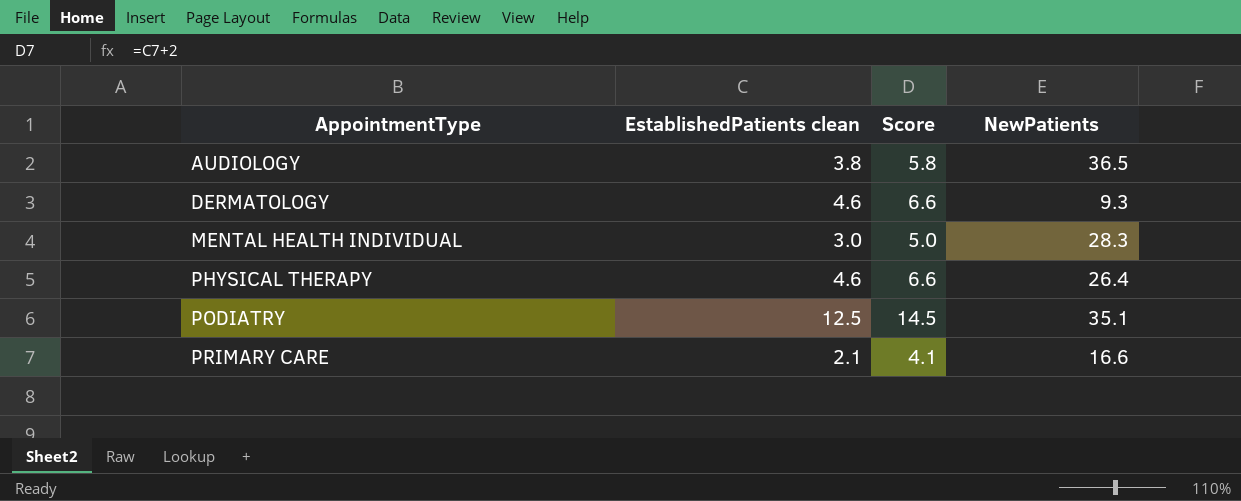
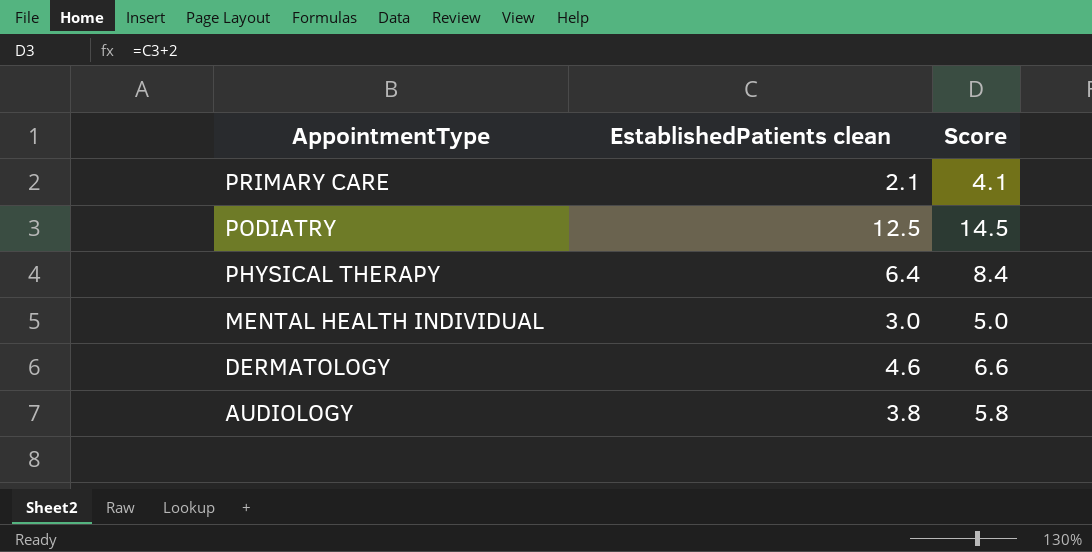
row order: AppointmentType ascending -> AppointmentType descending
column NewPatients | position: 4 -> none
PHYSICAL THERAPY | EstablishedPatients clean: 4.6 -> 6.4
PHYSICAL THERAPY | Score: 6.6 -> 8.4

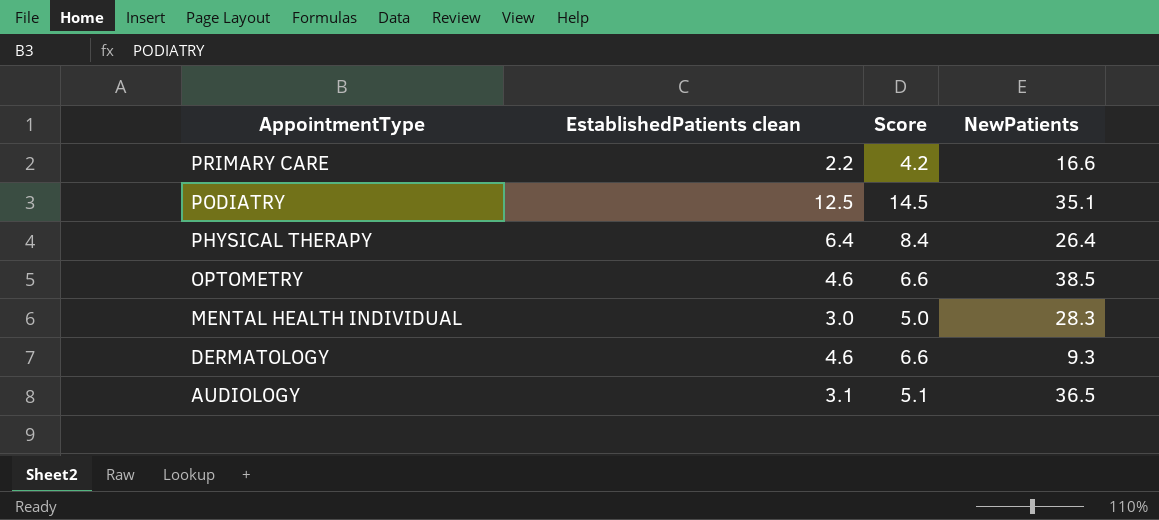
column NewPatients | position: none -> 4
PRIMARY CARE | EstablishedPatients clean: 2.1 -> 2.2
PRIMARY CARE | Score: 4.1 -> 4.2
row OPTOMETRY: none -> 4.6 | 6.6 | 38.5
AUDIOLOGY | EstablishedPatients clean: 3.8 -> 3.1
AUDIOLOGY | Score: 5.8 -> 5.1

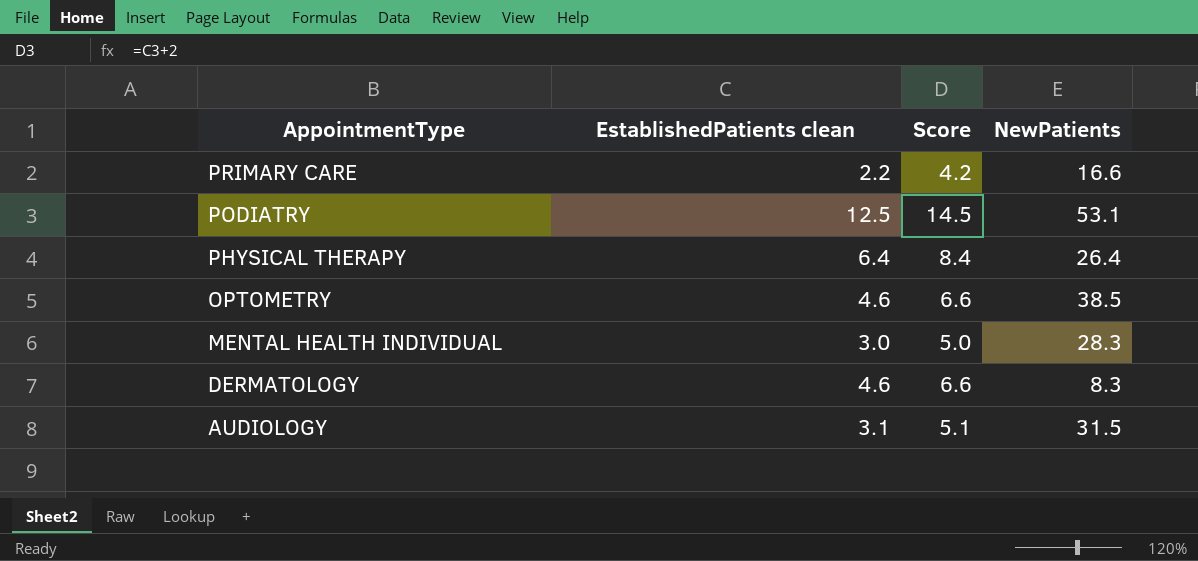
PODIATRY | NewPatients: 35.1 -> 53.1
DERMATOLOGY | NewPatients: 9.3 -> 8.3
AUDIOLOGY | NewPatients: 36.5 -> 31.5

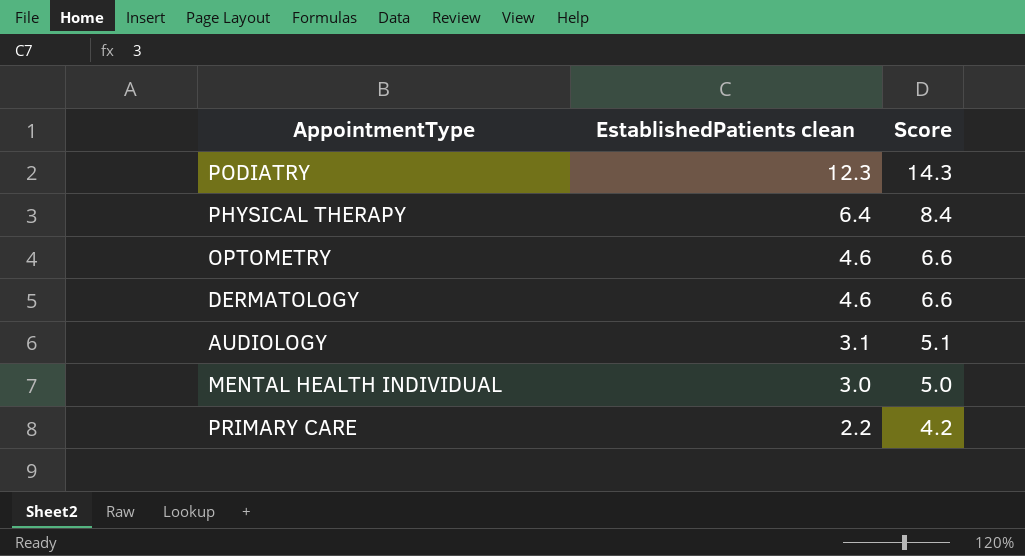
row order: AppointmentType descending -> EstablishedPatients clean descending
column NewPatients | position: 4 -> none
PODIATRY | EstablishedPatients clean: 12.5 -> 12.3
PODIATRY | Score: 14.5 -> 14.3

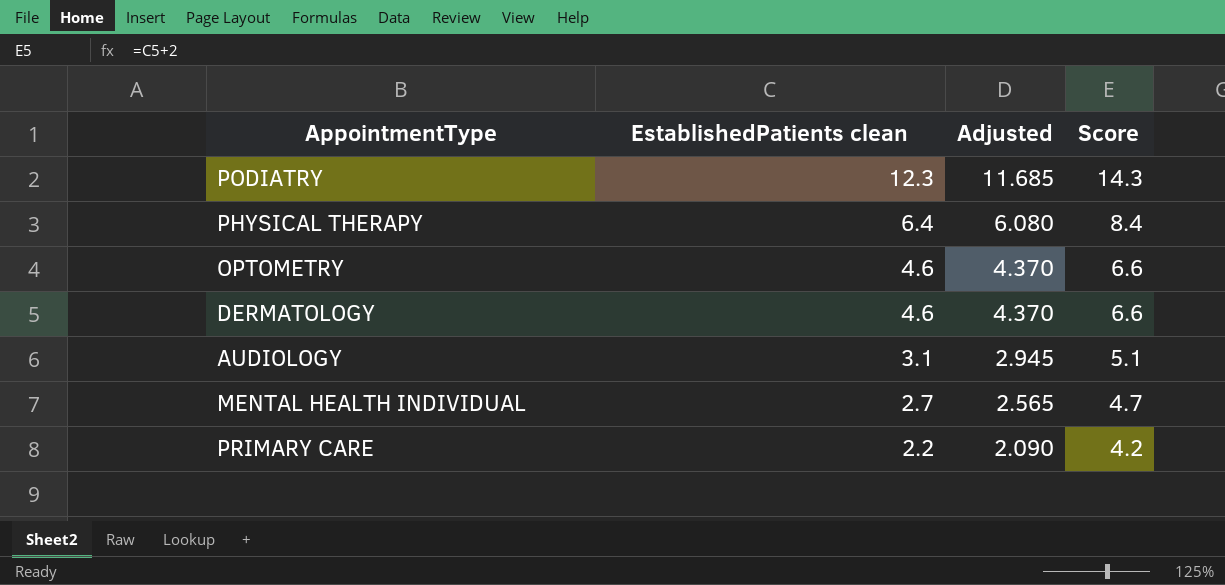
column Adjusted | formula: none -> [EstablishedPatients clean] * 0.95
MENTAL HEALTH INDIVIDUAL | EstablishedPatients clean: 3.0 -> 2.7
MENTAL HEALTH INDIVIDUAL | Score: 5.0 -> 4.7

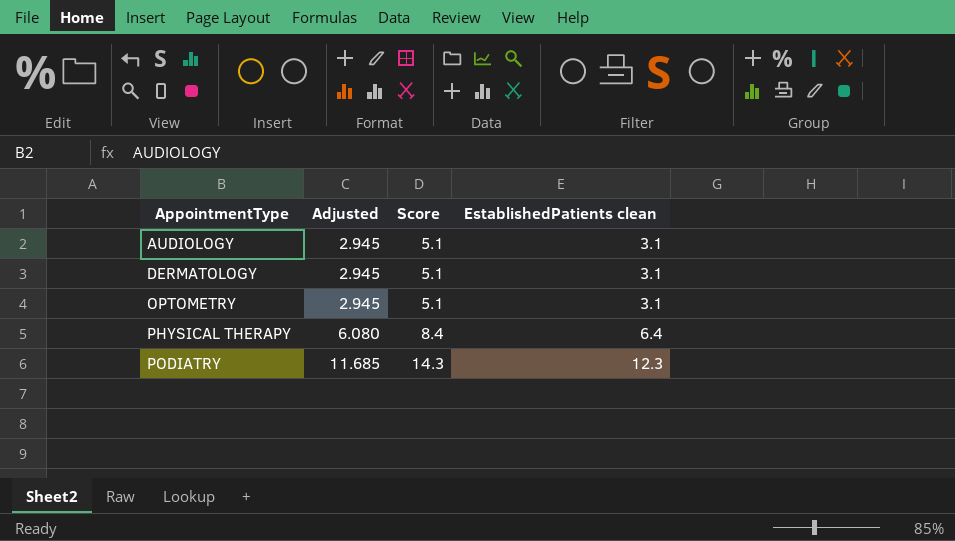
row order: EstablishedPatients clean descending -> AppointmentType ascending
column EstablishedPatients clean | position: 2 -> 4
row MENTAL HEALTH INDIVIDUAL: 2.7 | 2.565 | 4.7 -> none
row PRIMARY CARE: 2.2 | 2.090 | 4.2 -> none
DERMATOLOGY | Adjusted: 4.370 -> 2.945
DERMATOLOGY | Score: 6.6 -> 5.1
DERMATOLOGY | EstablishedPatients clean: 4.6 -> 3.1
OPTOMETRY | Adjusted: 4.370 -> 2.945
OPTOMETRY | Score: 6.6 -> 5.1
OPTOMETRY | EstablishedPatients clean: 4.6 -> 3.1

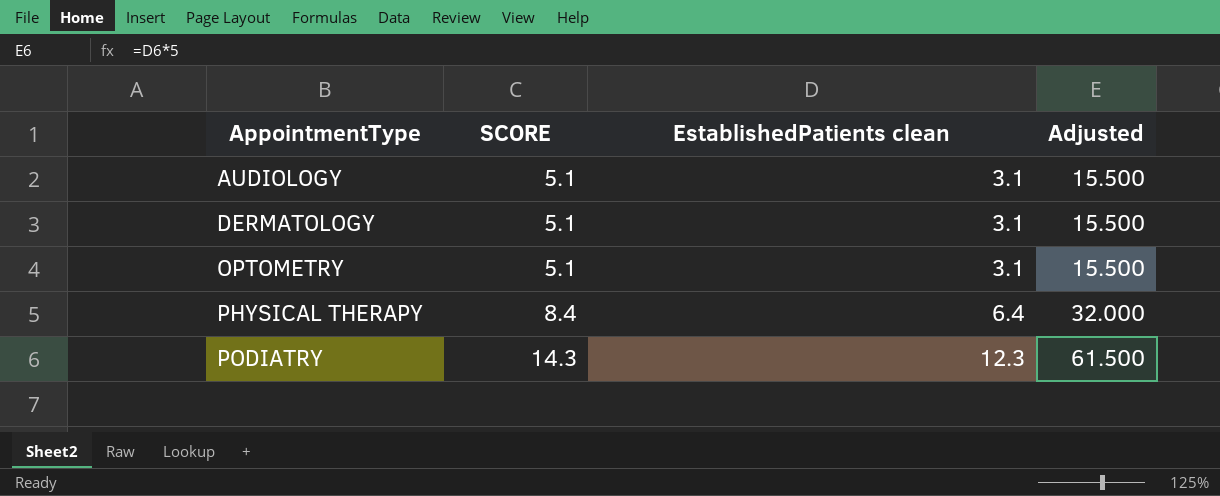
column name: Score -> SCORE
column Adjusted | formula: [EstablishedPatients clean] * 0.95 -> [EstablishedPatients clean] * 5
column Adjusted | position: 2 -> 4

